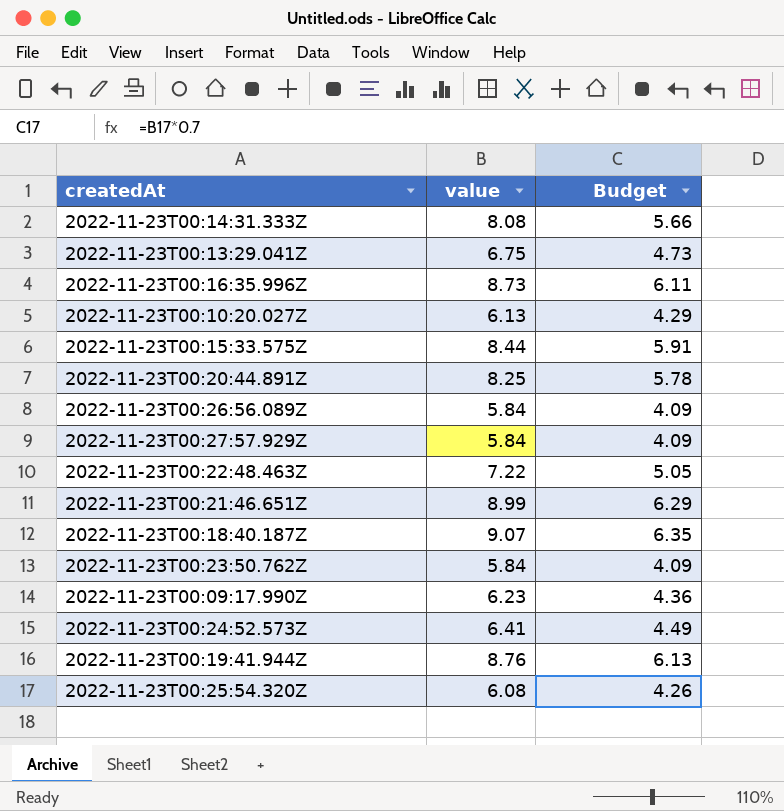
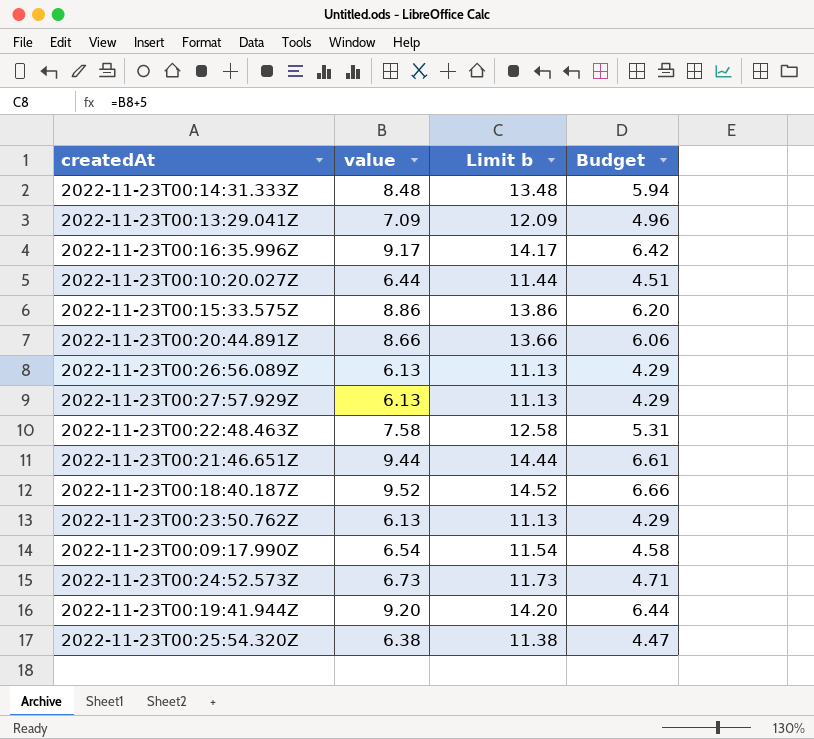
column Limit b | formula: none -> [value] + 5
2022-11-23T00:14:31.333Z | value: 8.08 -> 8.48
2022-11-23T00:14:31.333Z | Budget: 5.66 -> 5.94
2022-11-23T00:13:29.041Z | value: 6.75 -> 7.09
2022-11-23T00:13:29.041Z | Budget: 4.73 -> 4.96
2022-11-23T00:16:35.996Z | value: 8.73 -> 9.17
2022-11-23T00:16:35.996Z | Budget: 6.11 -> 6.42
2022-11-23T00:10:20.027Z | value: 6.13 -> 6.44
2022-11-23T00:10:20.027Z | Budget: 4.29 -> 4.51
2022-11-23T00:15:33.575Z | value: 8.44 -> 8.86
2022-11-23T00:15:33.575Z | Budget: 5.91 -> 6.20
2022-11-23T00:20:44.891Z | value: 8.25 -> 8.66
2022-11-23T00:20:44.891Z | Budget: 5.78 -> 6.06
2022-11-23T00:26:56.089Z | value: 5.84 -> 6.13
2022-11-23T00:26:56.089Z | Budget: 4.09 -> 4.29
2022-11-23T00:27:57.929Z | value: 5.84 -> 6.13
2022-11-23T00:27:57.929Z | Budget: 4.09 -> 4.29
2022-11-23T00:22:48.463Z | value: 7.22 -> 7.58
2022-11-23T00:22:48.463Z | Budget: 5.05 -> 5.31
2022-11-23T00:21:46.651Z | value: 8.99 -> 9.44
2022-11-23T00:21:46.651Z | Budget: 6.29 -> 6.61
2022-11-23T00:18:40.187Z | value: 9.07 -> 9.52
2022-11-23T00:18:40.187Z | Budget: 6.35 -> 6.66
2022-11-23T00:23:50.762Z | value: 5.84 -> 6.13
2022-11-23T00:23:50.762Z | Budget: 4.09 -> 4.29
2022-11-23T00:09:17.990Z | value: 6.23 -> 6.54
2022-11-23T00:09:17.990Z | Budget: 4.36 -> 4.58
2022-11-23T00:24:52.573Z | value: 6.41 -> 6.73
2022-11-23T00:24:52.573Z | Budget: 4.49 -> 4.71
2022-11-23T00:19:41.944Z | value: 8.76 -> 9.20
2022-11-23T00:19:41.944Z | Budget: 6.13 -> 6.44
2022-11-23T00:25:54.320Z | value: 6.08 -> 6.38
2022-11-23T00:25:54.320Z | Budget: 4.26 -> 4.47

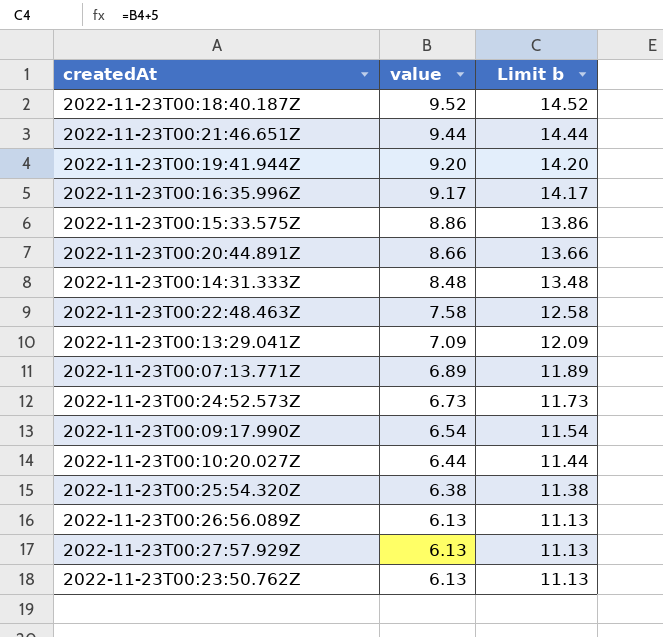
row order: none -> value descending
column Budget | formula: [value] * 0.7 -> none
row 2022-11-23T00:07:13.771Z: none -> 6.89 | 11.89

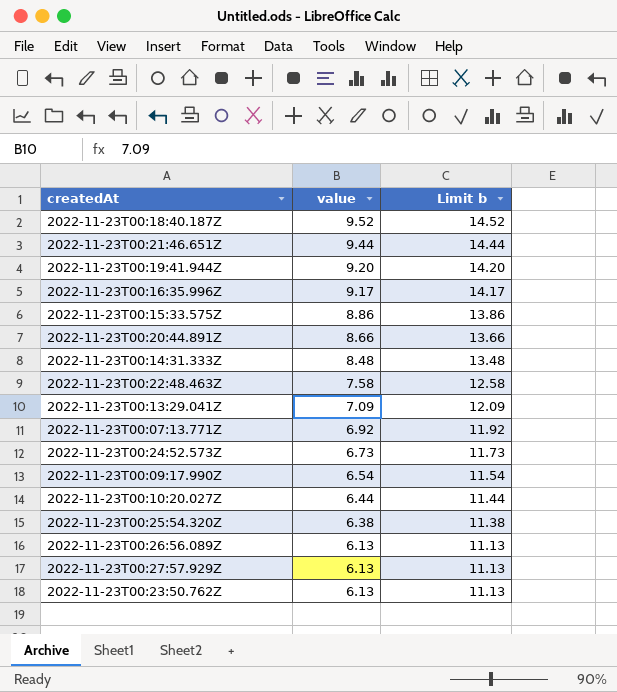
2022-11-23T00:07:13.771Z | value: 6.89 -> 6.92
2022-11-23T00:07:13.771Z | Limit b: 11.89 -> 11.92

